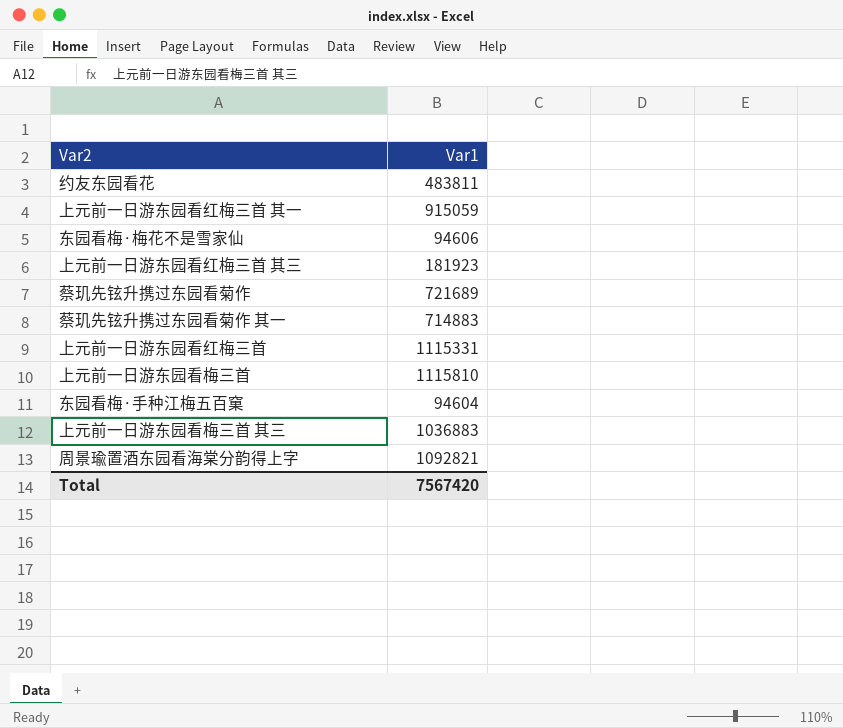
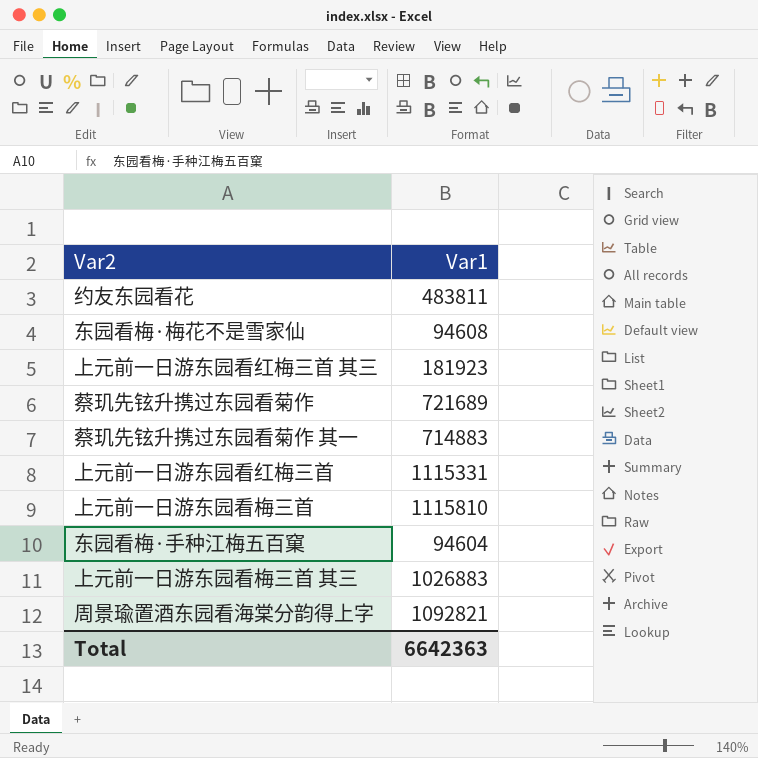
row 上元前一日游东园看红梅三首 其一: 915059 -> none
东园看梅·梅花不是雪家仙 | Var1: 94606 -> 94608
上元前一日游东园看梅三首 其三 | Var1: 1036883 -> 1026883
Total | Var1: 7567420 -> 6642363

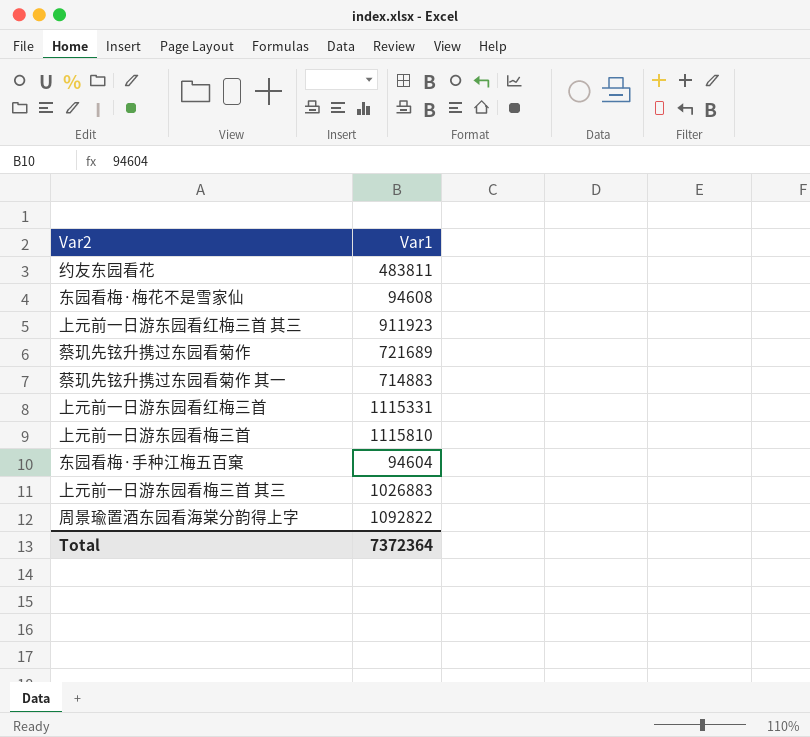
上元前一日游东园看红梅三首 其三 | Var1: 181923 -> 911923
周景瑜置酒东园看海棠分韵得上字 | Var1: 1092821 -> 1092822
Total | Var1: 6642363 -> 7372364

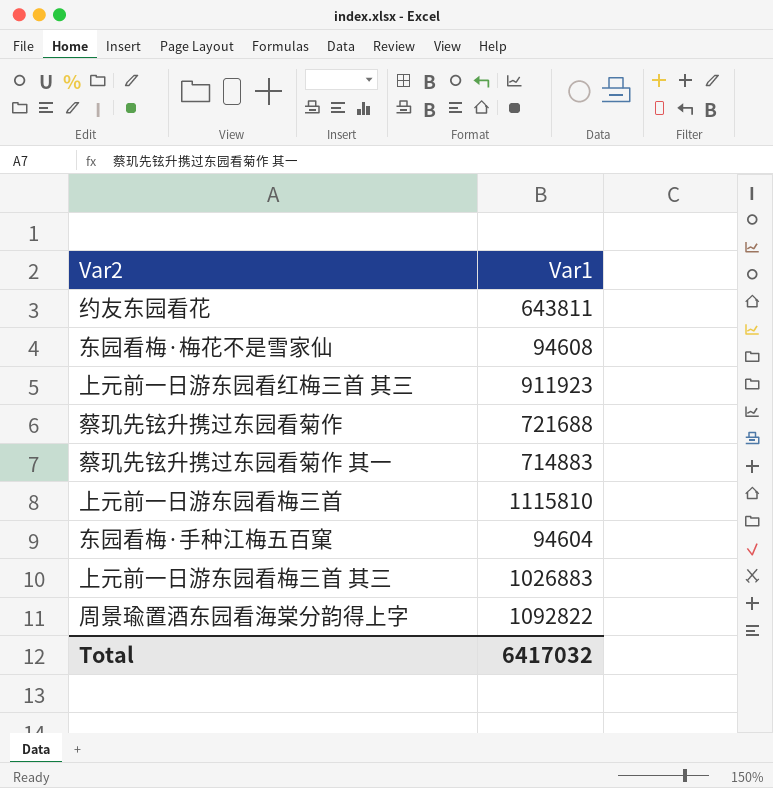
row 上元前一日游东园看红梅三首: 1115331 -> none
约友东园看花 | Var1: 483811 -> 643811
蔡玑先铉升携过东园看菊作 | Var1: 721689 -> 721688
Total | Var1: 7372364 -> 6417032

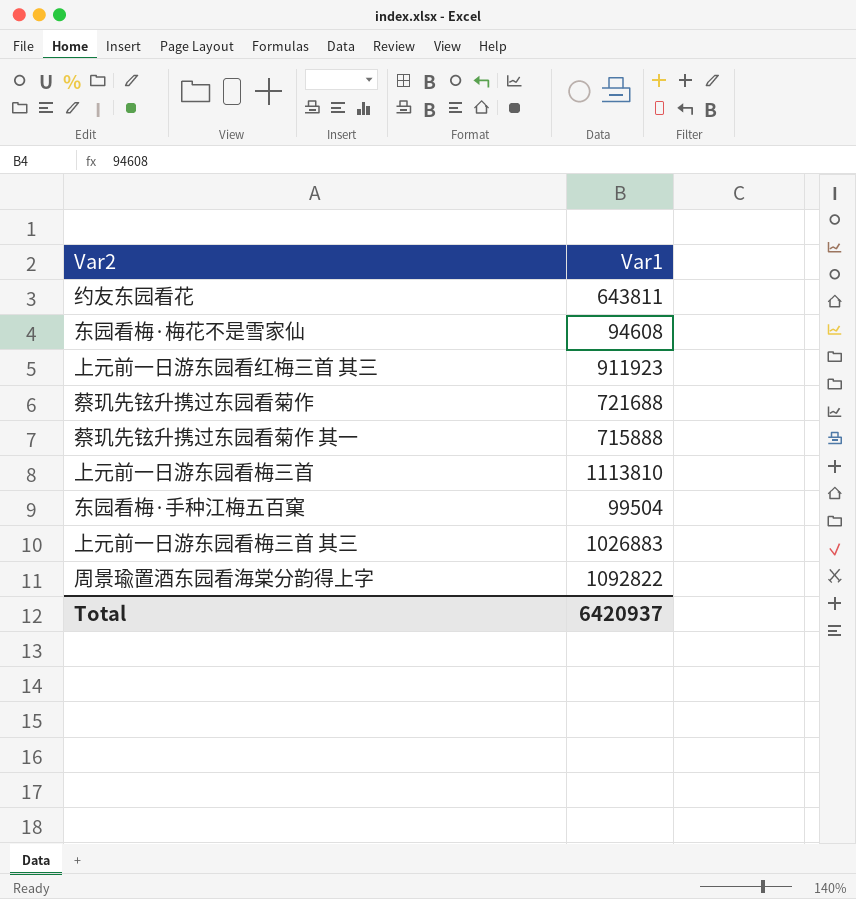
蔡玑先铉升携过东园看菊作 其一 | Var1: 714883 -> 715888
上元前一日游东园看梅三首 | Var1: 1115810 -> 1113810
东园看梅·手种江梅五百窠 | Var1: 94604 -> 99504
Total | Var1: 6417032 -> 6420937

